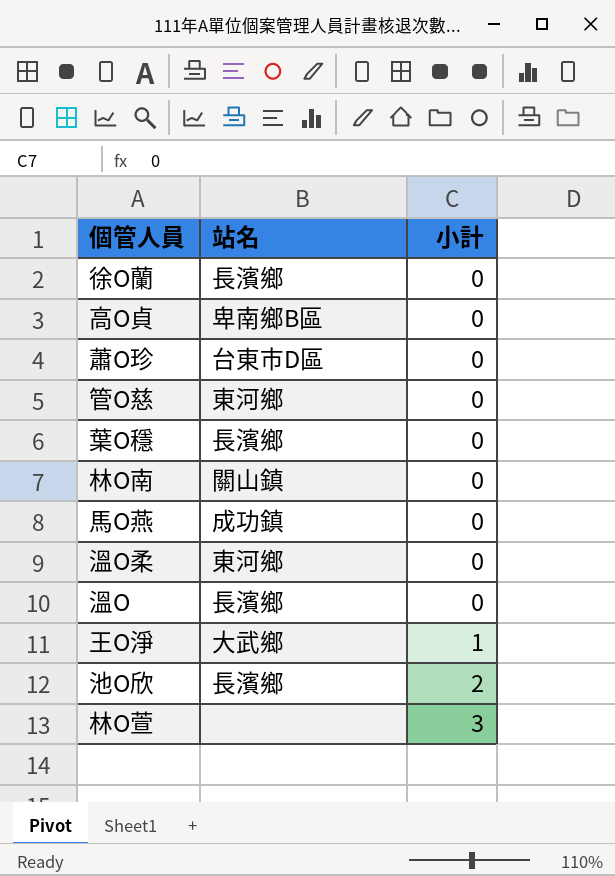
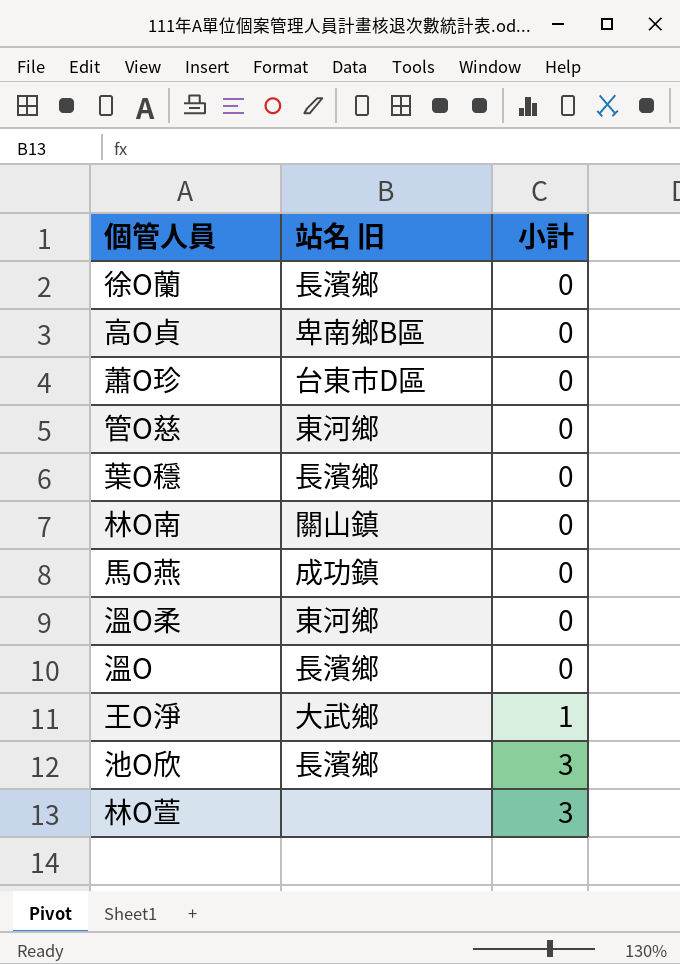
column name: 站名 -> 站名 旧
池O欣 | 小計: 2 -> 3

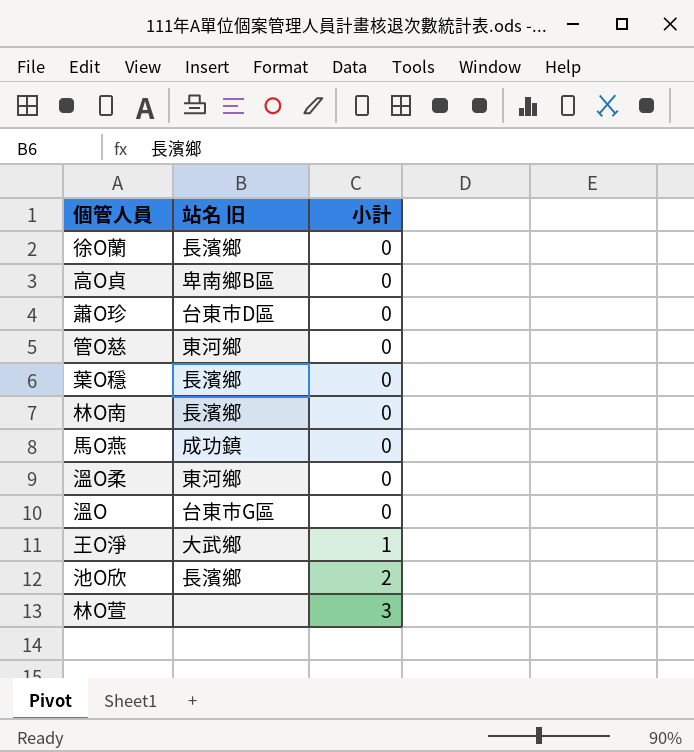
林O南 | 站名 旧: 關山鎮 -> 長濱鄉
溫O | 站名 旧: 長濱鄉 -> 台東市G區
池O欣 | 小計: 3 -> 2

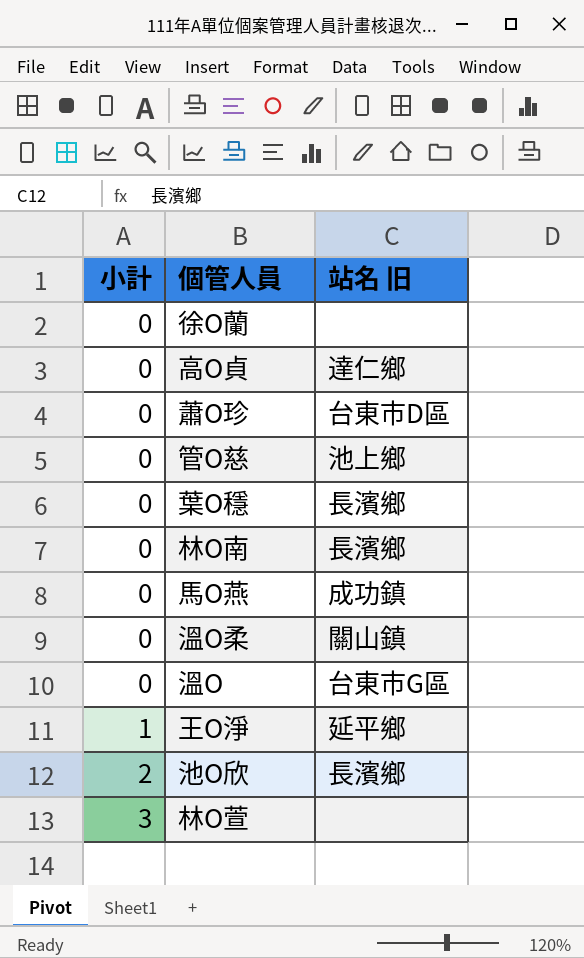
column 小計 | position: 3 -> 1
徐O蘭 | 站名 旧: 長濱鄉 -> none
高O貞 | 站名 旧: 卑南鄉B區 -> 達仁鄉
管O慈 | 站名 旧: 東河鄉 -> 池上鄉
溫O柔 | 站名 旧: 東河鄉 -> 關山鎮
王O淨 | 站名 旧: 大武鄉 -> 延平鄉

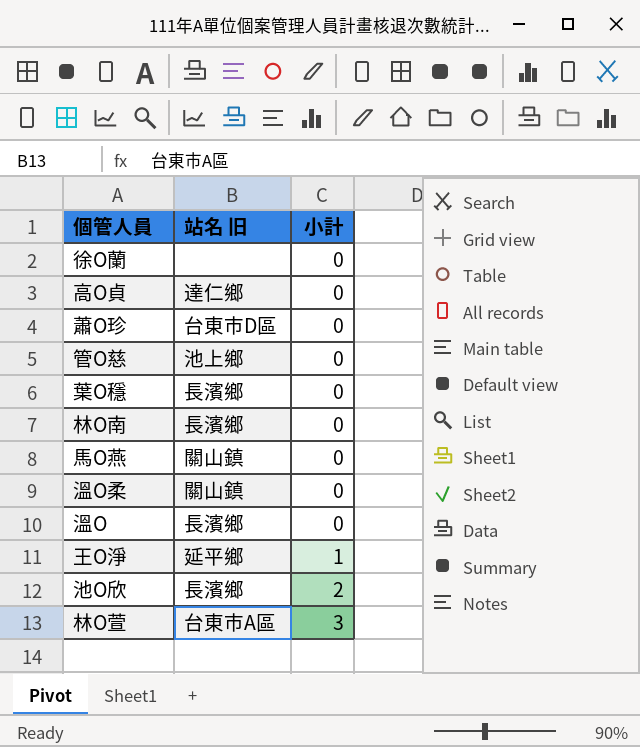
column 小計 | position: 1 -> 3
馬O燕 | 站名 旧: 成功鎮 -> 關山鎮
溫O | 站名 旧: 台東市G區 -> 長濱鄉
林O萱 | 站名 旧: none -> 台東市A區

